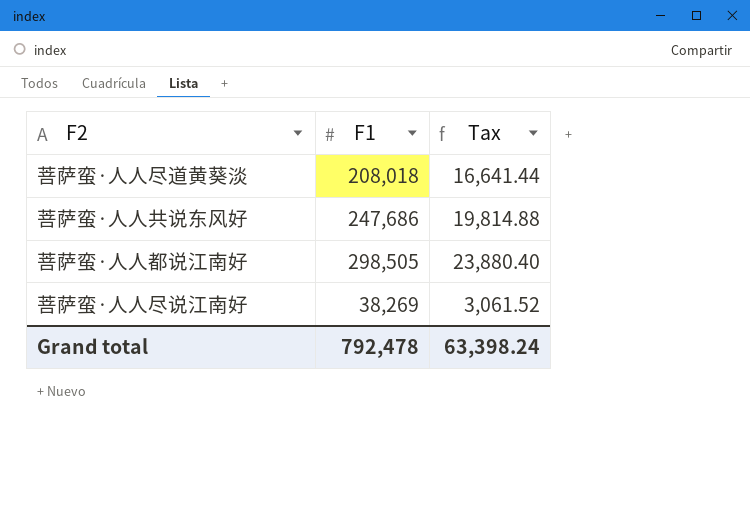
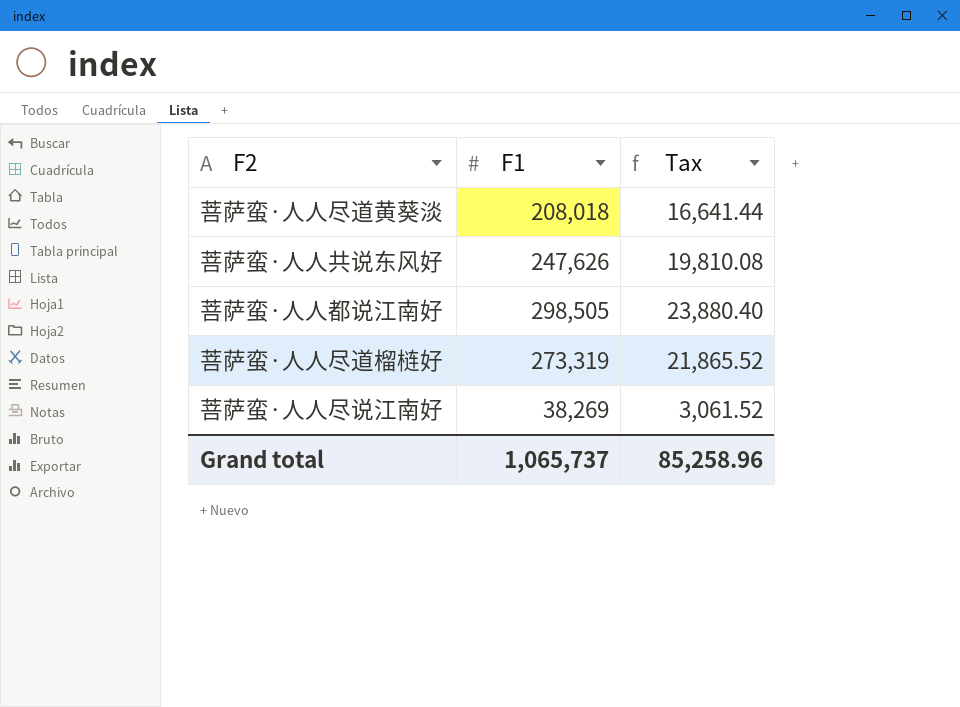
菩萨蛮·人人共说东风好 | F1: 247,686 -> 247,626
菩萨蛮·人人共说东风好 | Tax: 19,814.88 -> 19,810.08
row 菩萨蛮·人人尽道榴梿好: none -> 273,319 | 21,865.52
Grand total | F1: 792,478 -> 1,065,737
Grand total | Tax: 63,398.24 -> 85,258.96

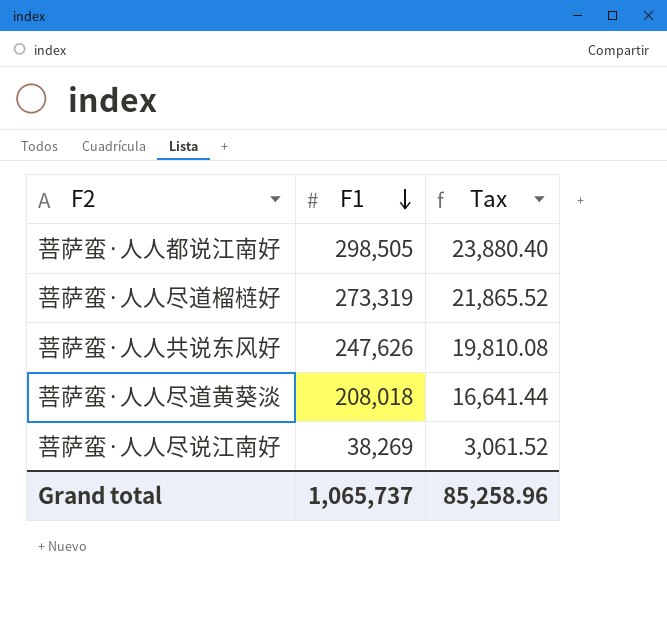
row order: none -> F1 descending

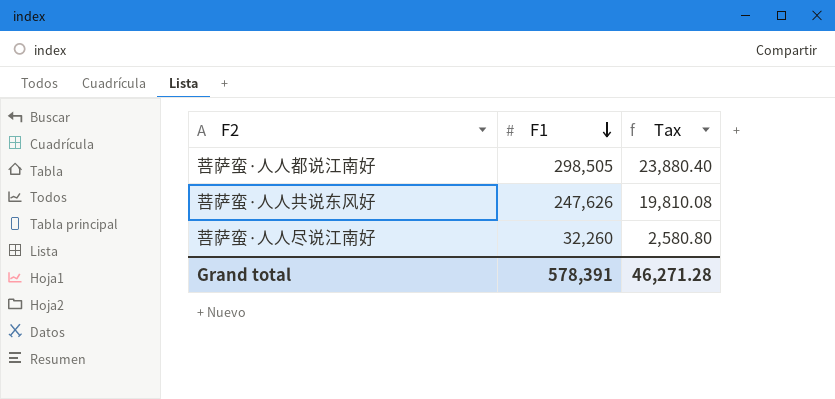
row 菩萨蛮·人人尽道榴梿好: 273,319 | 21,865.52 -> none
row 菩萨蛮·人人尽道黄葵淡: 208,018 | 16,641.44 -> none
菩萨蛮·人人尽说江南好 | F1: 38,269 -> 32,260
菩萨蛮·人人尽说江南好 | Tax: 3,061.52 -> 2,580.80
Grand total | F1: 1,065,737 -> 578,391
Grand total | Tax: 85,258.96 -> 46,271.28

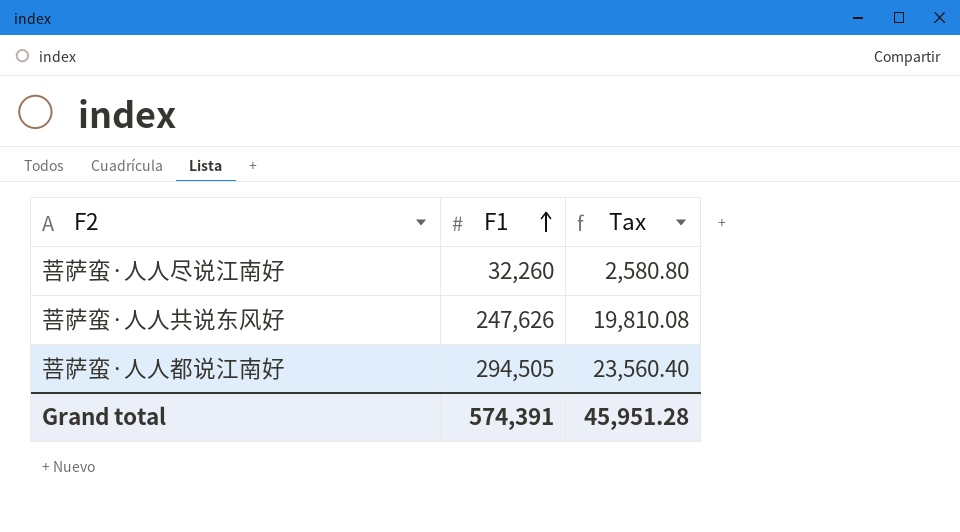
row order: F1 descending -> F1 ascending
菩萨蛮·人人都说江南好 | F1: 298,505 -> 294,505
菩萨蛮·人人都说江南好 | Tax: 23,880.40 -> 23,560.40
Grand total | F1: 578,391 -> 574,391
Grand total | Tax: 46,271.28 -> 45,951.28

